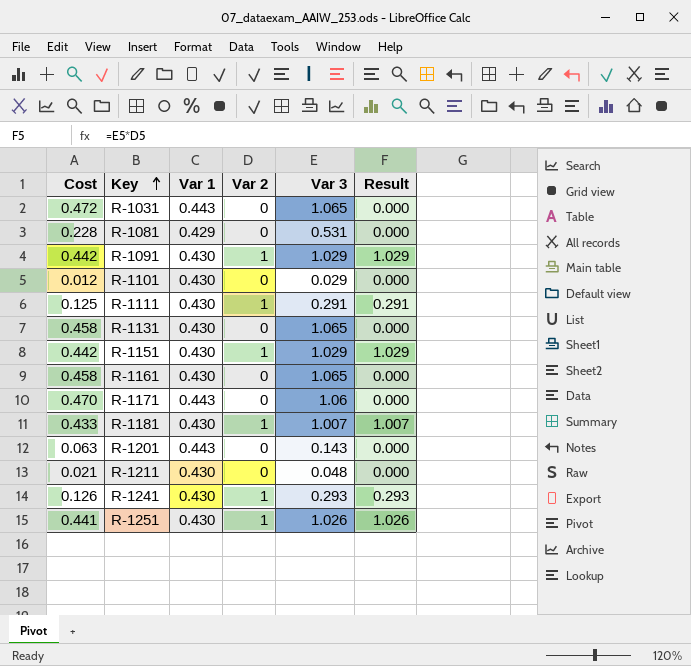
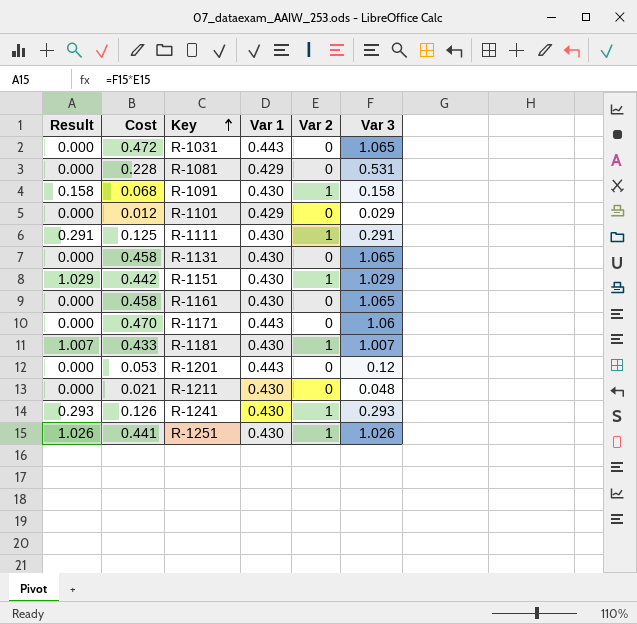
column Result | position: 6 -> 1
R-1091 | Result: 1.029 -> 0.158
R-1091 | Cost: 0.442 -> 0.068
R-1091 | Var 3: 1.029 -> 0.158
R-1101 | Var 1: 0.430 -> 0.429
R-1201 | Cost: 0.063 -> 0.053
R-1201 | Var 3: 0.143 -> 0.12

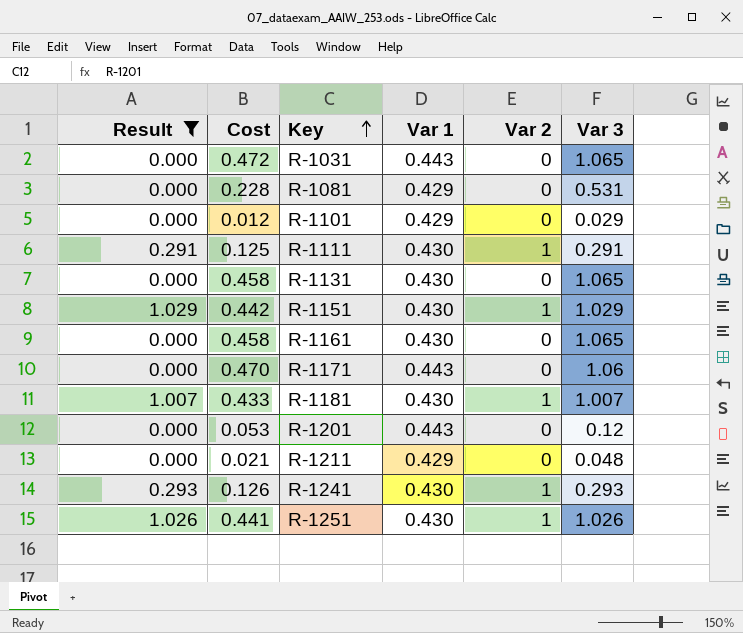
filter: none -> Result != 0.158
R-1211 | Var 1: 0.430 -> 0.429

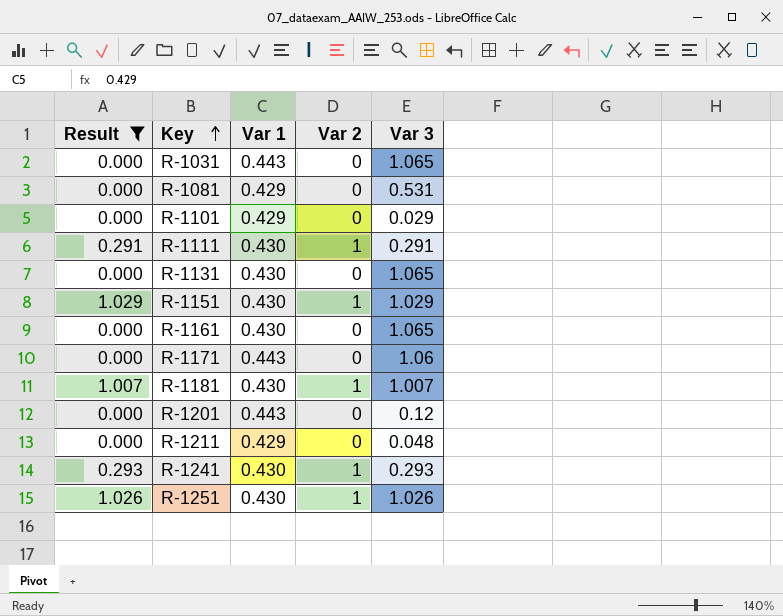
column Cost | formula: [Var 1] * [Var 3] -> none

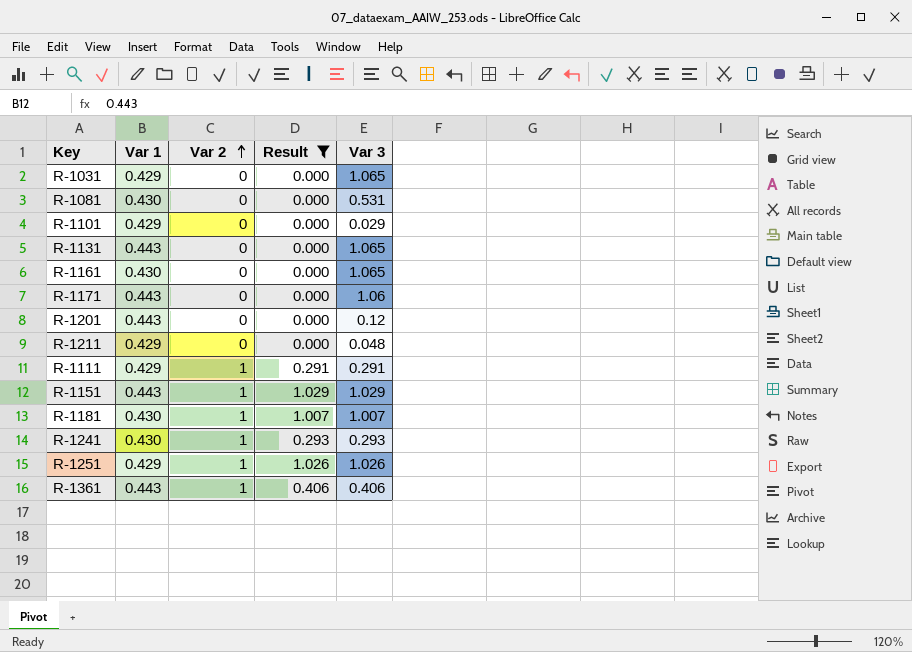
row order: Key ascending -> Var 2 ascending
column Result | position: 1 -> 4
R-1031 | Var 1: 0.443 -> 0.429
R-1081 | Var 1: 0.429 -> 0.430
R-1131 | Var 1: 0.430 -> 0.443
R-1111 | Var 1: 0.430 -> 0.429
R-1151 | Var 1: 0.430 -> 0.443
R-1251 | Var 1: 0.430 -> 0.429
row R-1361: none -> 0.443 | 1 | 0.406 | 0.406

